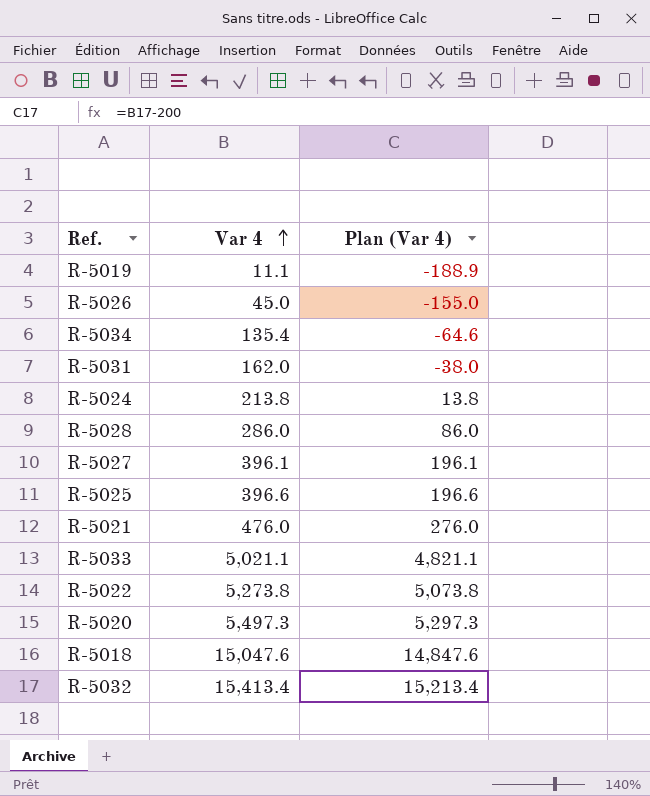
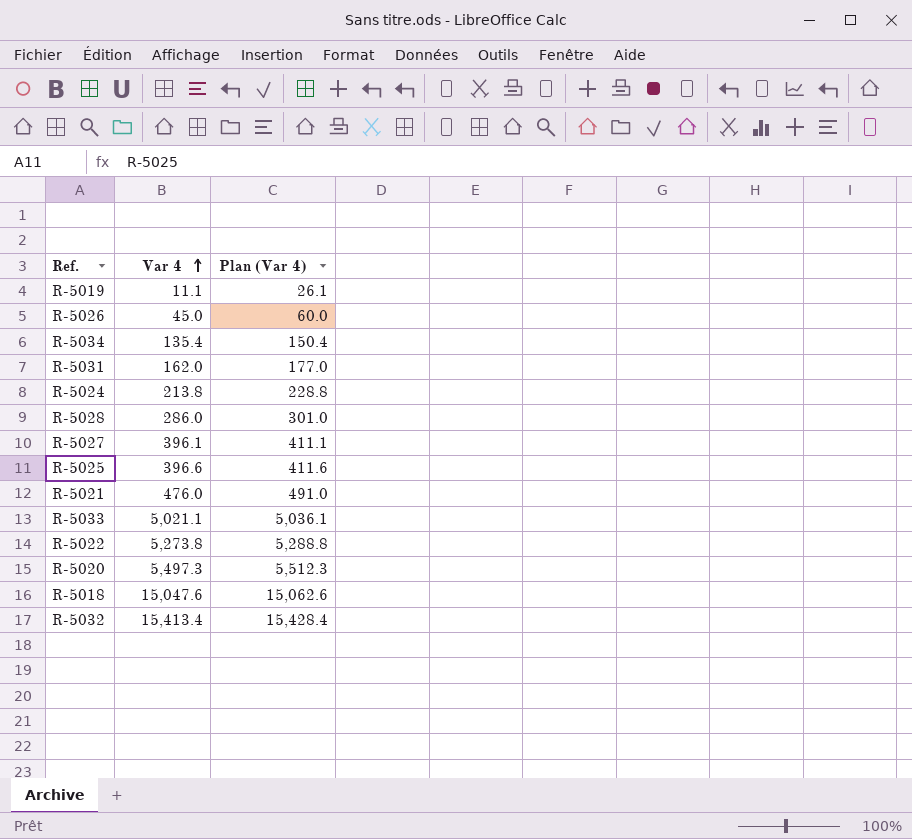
column Plan (Var 4) | formula: [Var 4] - 200 -> [Var 4] + 15

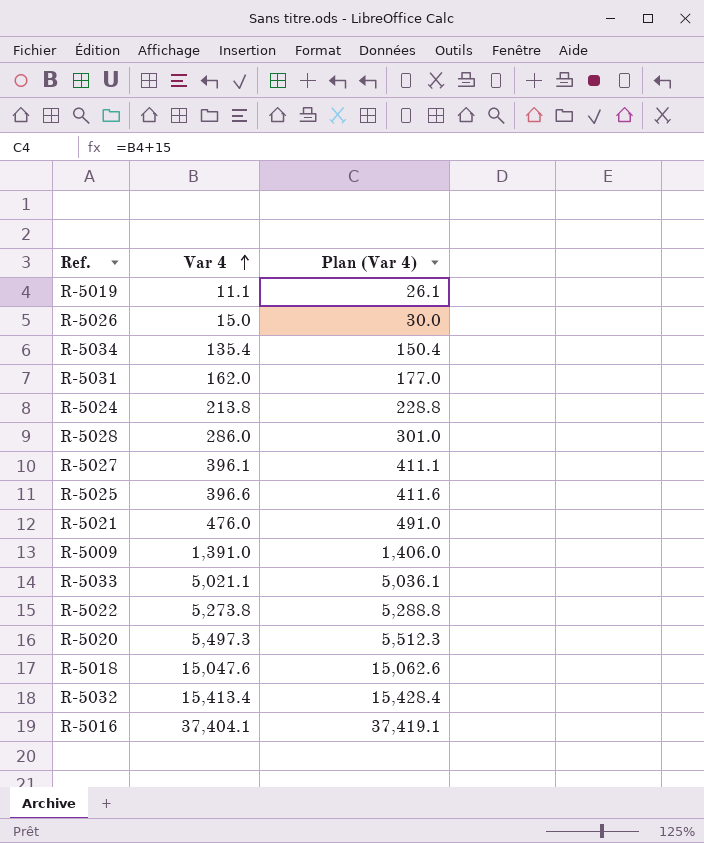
R-5026 | Var 4: 45.0 -> 15.0
R-5026 | Plan (Var 4): 60.0 -> 30.0
row R-5009: none -> 1,391.0 | 1,406.0
row R-5016: none -> 37,404.1 | 37,419.1

